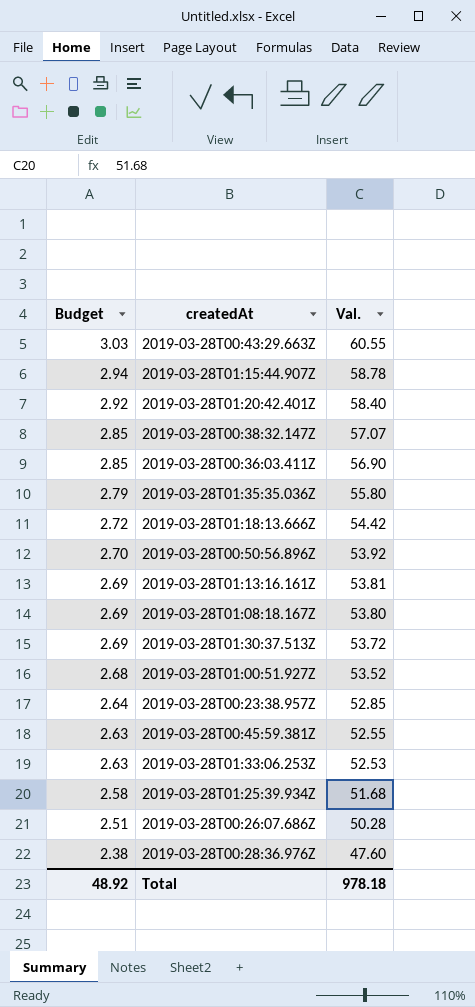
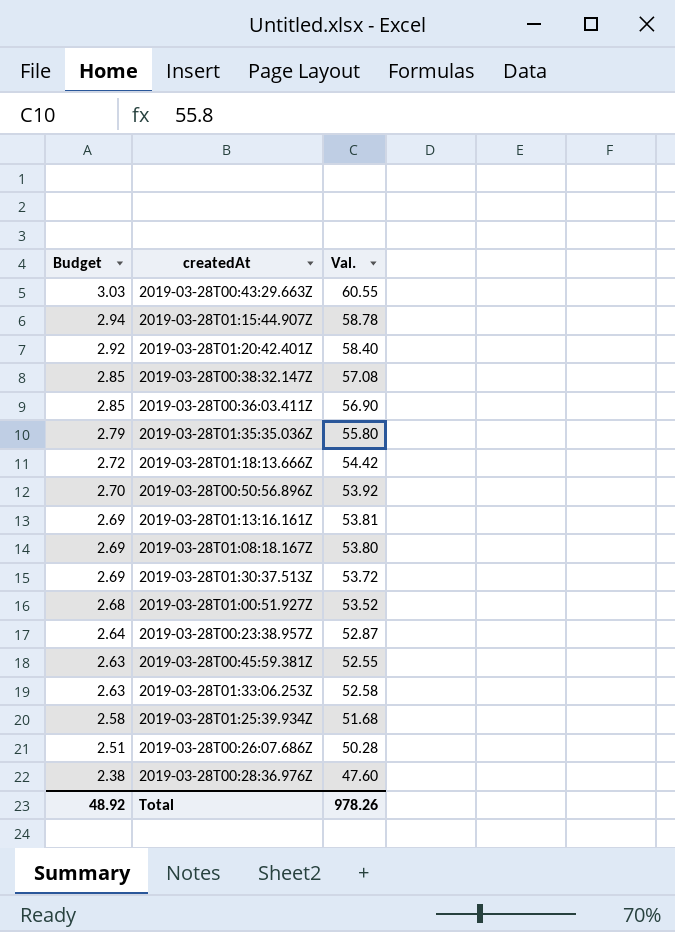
2019-03-28T00:38:32.147Z | Val.: 57.07 -> 57.08
2019-03-28T00:23:38.957Z | Val.: 52.85 -> 52.87
2019-03-28T01:33:06.253Z | Val.: 52.53 -> 52.58
Total | Val.: 978.18 -> 978.26

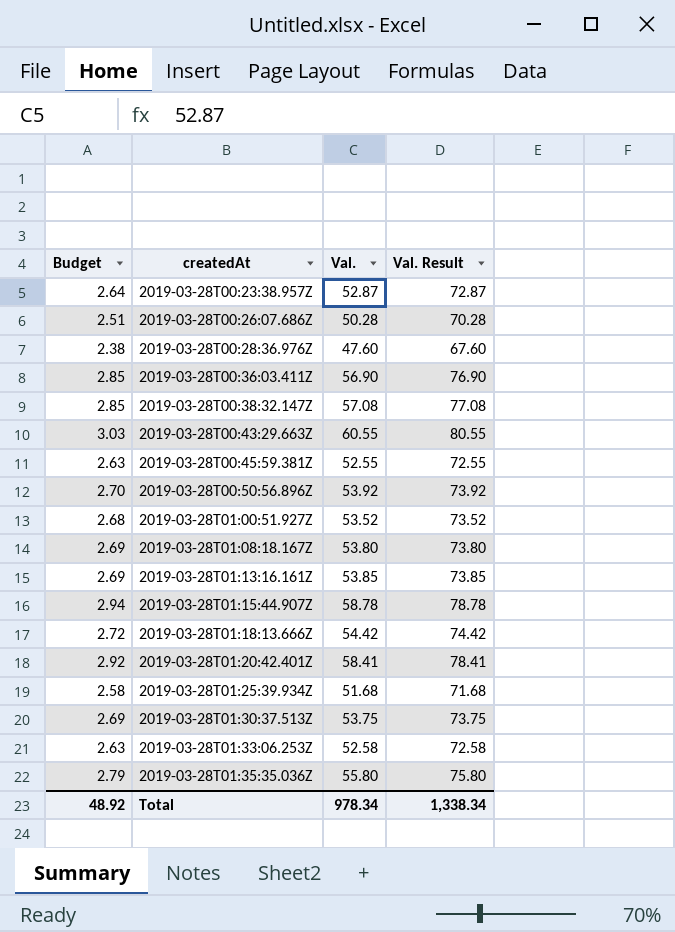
row order: Budget descending -> createdAt ascending
column Val. Result | formula: none -> [Val.] + 20
2019-03-28T01:13:16.161Z | Val.: 53.81 -> 53.85
2019-03-28T01:20:42.401Z | Val.: 58.40 -> 58.41
2019-03-28T01:30:37.513Z | Val.: 53.72 -> 53.75
Total | Val.: 978.26 -> 978.34

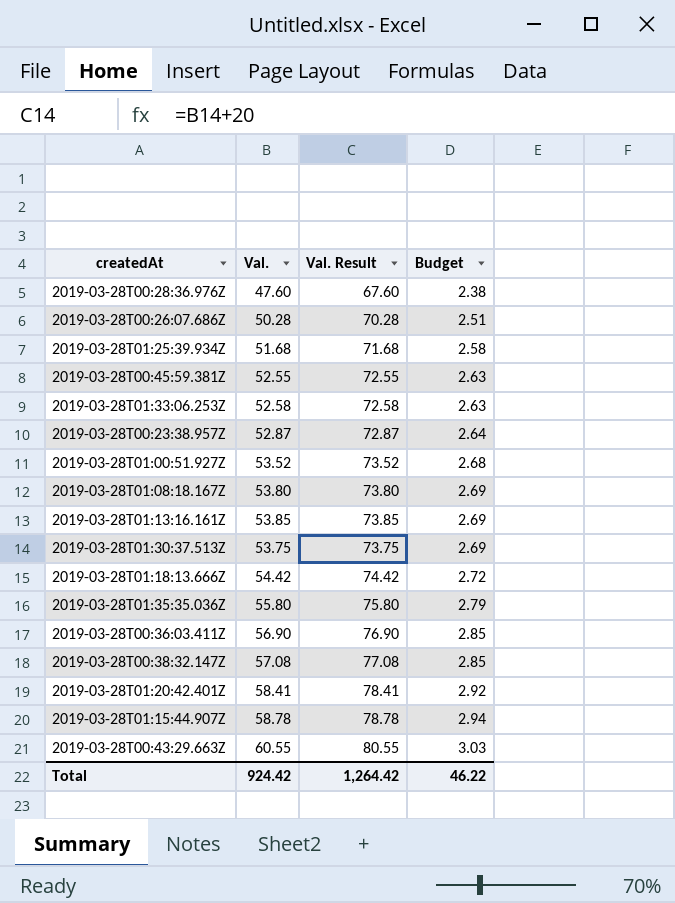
row order: createdAt ascending -> Budget ascending
column Budget | position: 1 -> 4
row 2019-03-28T00:50:56.896Z: 2.70 | 53.92 | 73.92 -> none
Total | Val.: 978.34 -> 924.42
Total | Val. Result: 1,338.34 -> 1,264.42
Total | Budget: 48.92 -> 46.22

